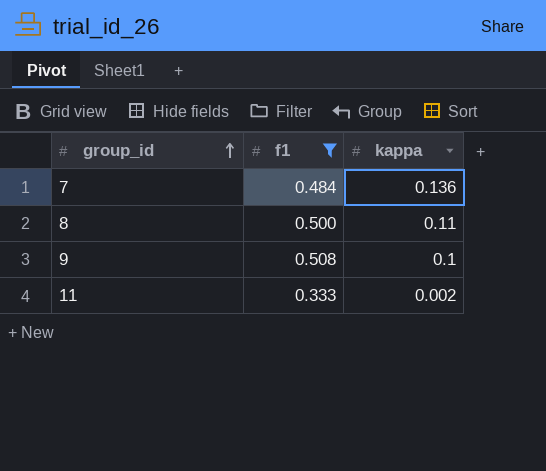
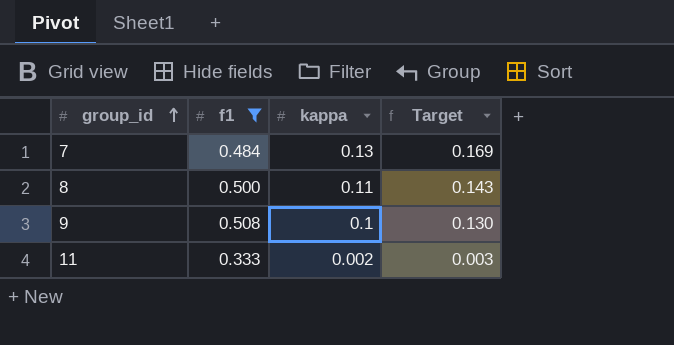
column Target | formula: none -> [kappa] * 1.3
7 | kappa: 0.136 -> 0.13

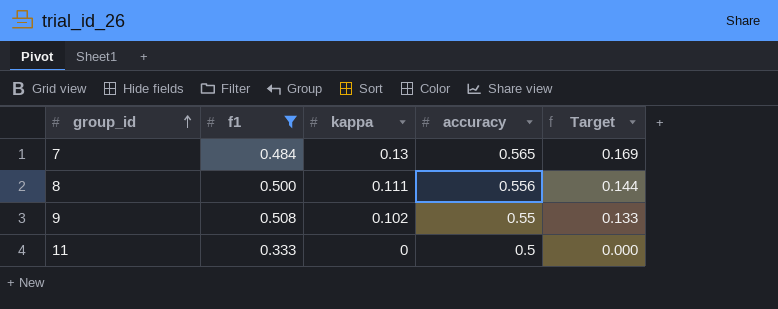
column accuracy | position: none -> 4
8 | kappa: 0.11 -> 0.111
8 | Target: 0.143 -> 0.144
9 | kappa: 0.1 -> 0.102
9 | Target: 0.130 -> 0.133
11 | kappa: 0.002 -> 0
11 | Target: 0.003 -> 0.000

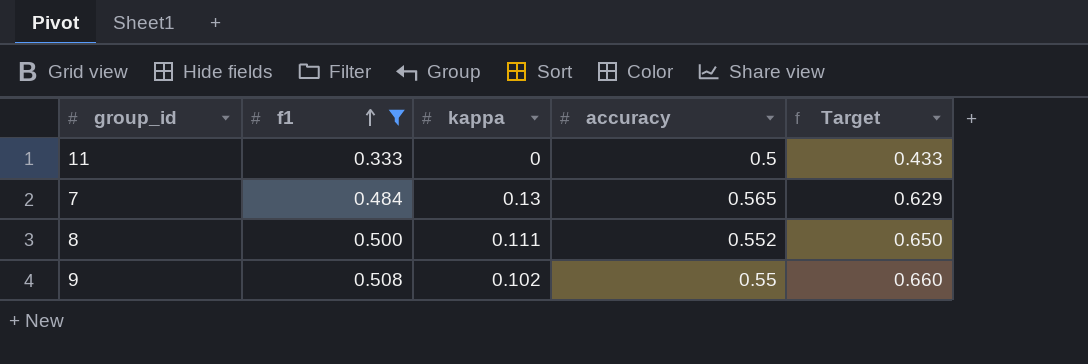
row order: group_id ascending -> f1 ascending
column Target | formula: [kappa] * 1.3 -> [f1] * 1.3
8 | accuracy: 0.556 -> 0.552

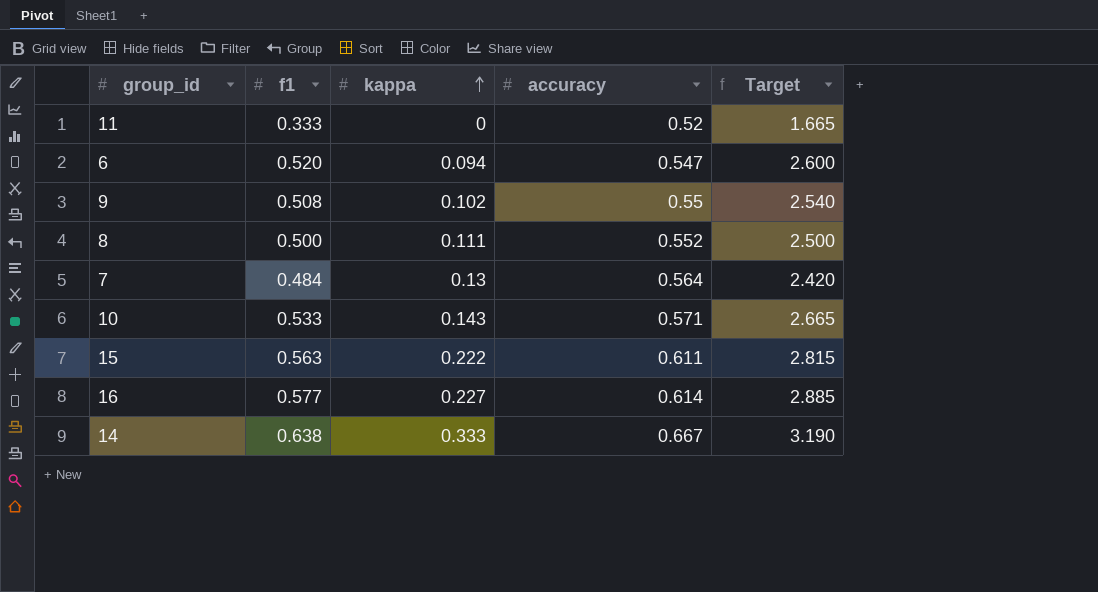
filter: f1 <= 0.508 -> none
row order: f1 ascending -> kappa ascending
column Target | formula: [f1] * 1.3 -> [f1] * 5
11 | accuracy: 0.5 -> 0.52
7 | accuracy: 0.565 -> 0.564

